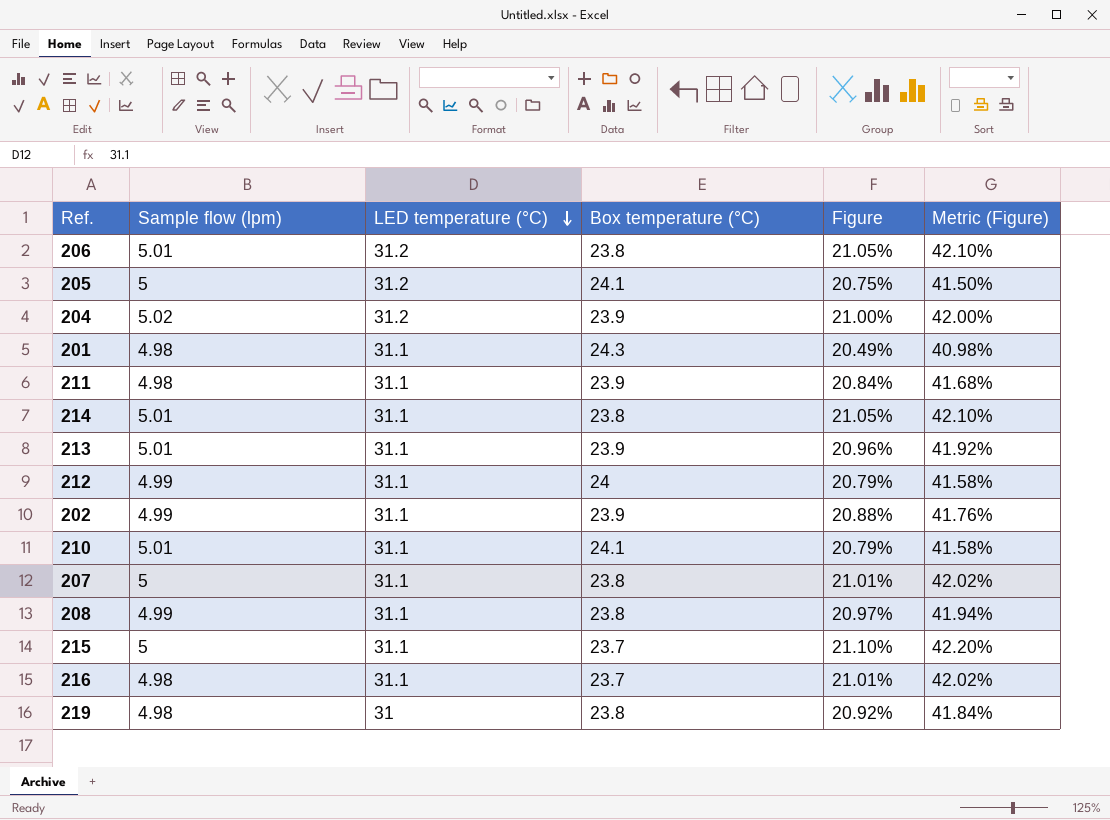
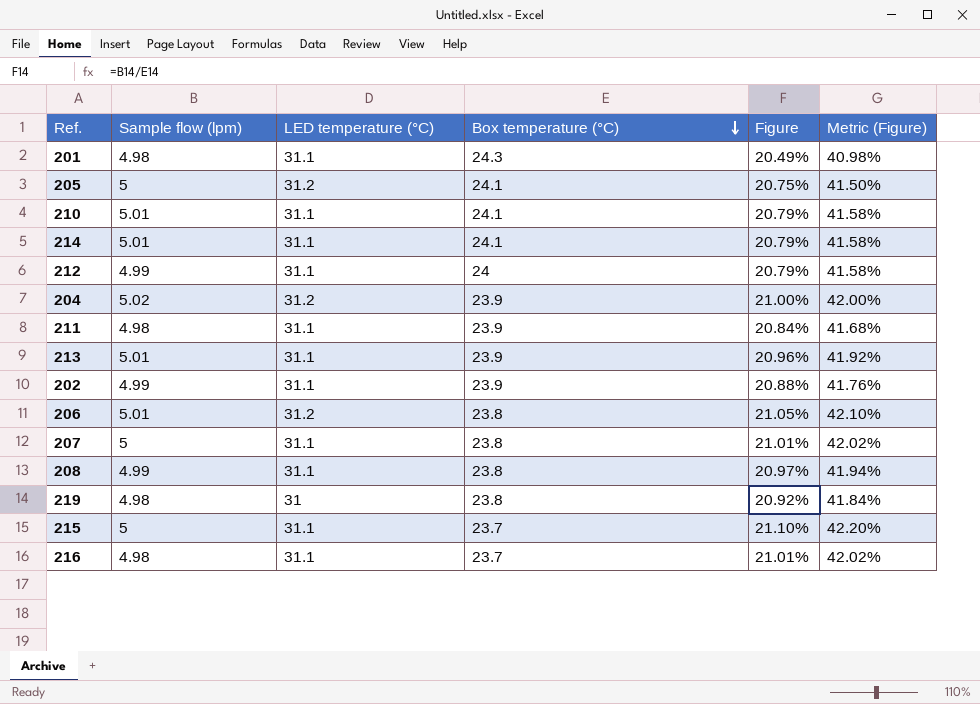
row order: LED temperature (°C) descending -> Box temperature (°C) descending
214 | Box temperature (°C): 23.8 -> 24.1
214 | Figure: 21.05% -> 20.79%
214 | Metric (Figure): 42.10% -> 41.58%

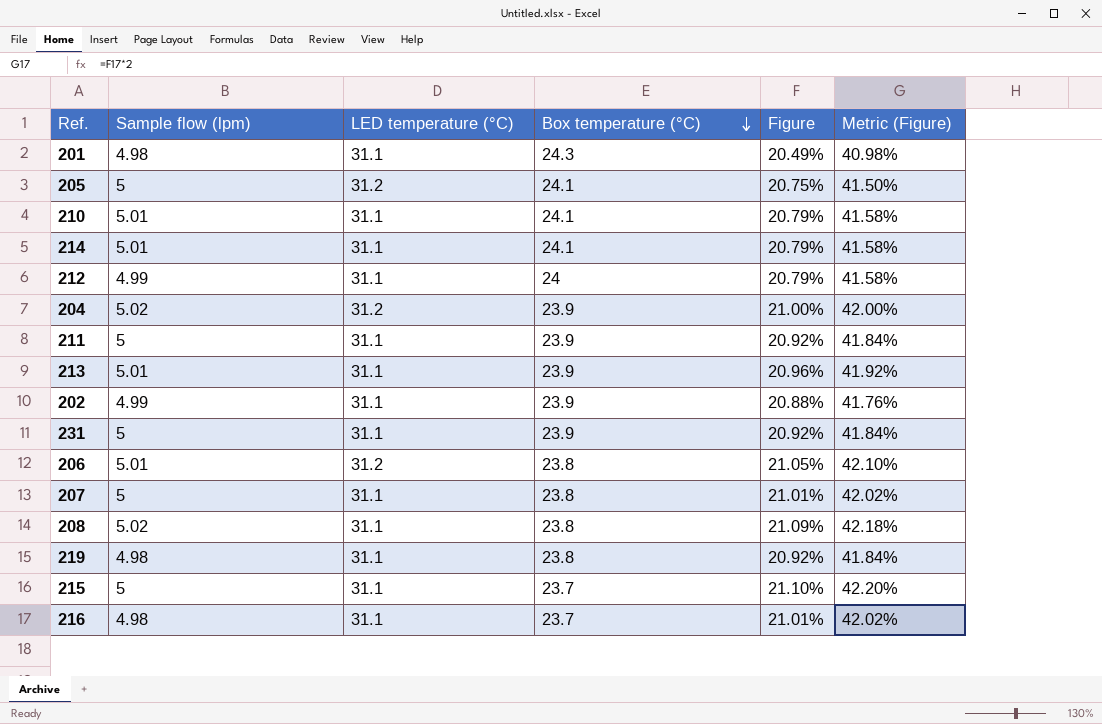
211 | Sample flow (lpm): 4.98 -> 5
211 | Figure: 20.84% -> 20.92%
211 | Metric (Figure): 41.68% -> 41.84%
row 231: none -> 5 | 31.1 | 23.9 | 20.92% | 41.84%
208 | Sample flow (lpm): 4.99 -> 5.02
208 | Figure: 20.97% -> 21.09%
208 | Metric (Figure): 41.94% -> 42.18%
219 | LED temperature (°C): 31 -> 31.1

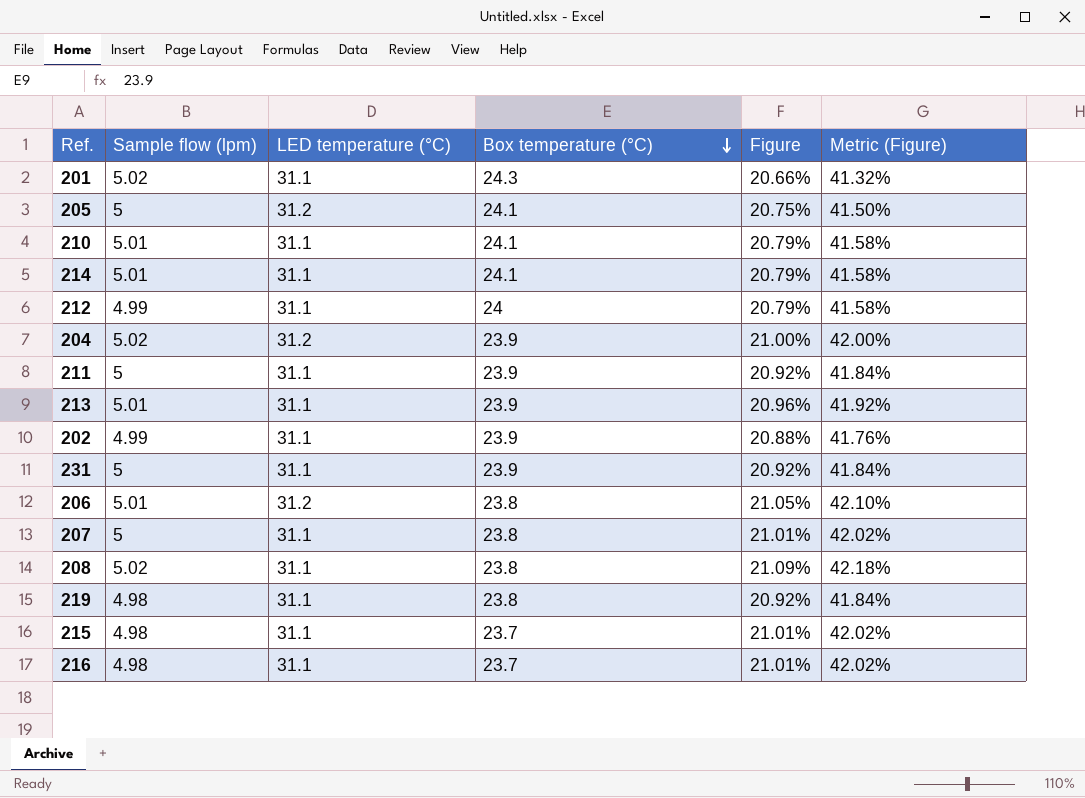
201 | Sample flow (lpm): 4.98 -> 5.02
201 | Figure: 20.49% -> 20.66%
201 | Metric (Figure): 40.98% -> 41.32%
215 | Sample flow (lpm): 5 -> 4.98
215 | Figure: 21.10% -> 21.01%
215 | Metric (Figure): 42.20% -> 42.02%

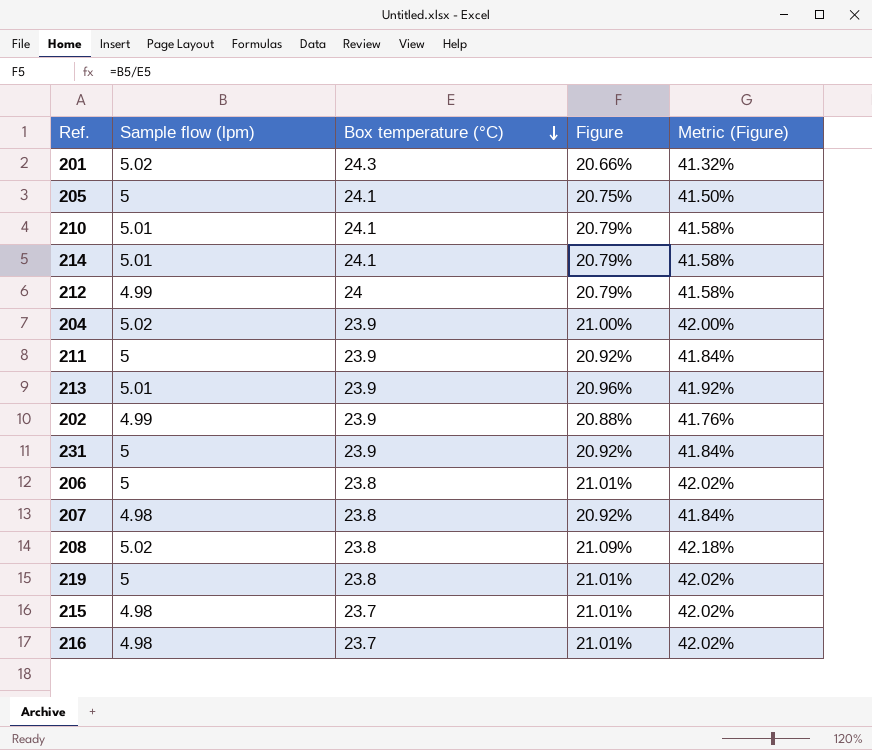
column LED temperature (°C) | position: 3 -> none
206 | Sample flow (lpm): 5.01 -> 5
206 | Figure: 21.05% -> 21.01%
206 | Metric (Figure): 42.10% -> 42.02%
207 | Sample flow (lpm): 5 -> 4.98
207 | Figure: 21.01% -> 20.92%
207 | Metric (Figure): 42.02% -> 41.84%
219 | Sample flow (lpm): 4.98 -> 5
219 | Figure: 20.92% -> 21.01%
219 | Metric (Figure): 41.84% -> 42.02%

